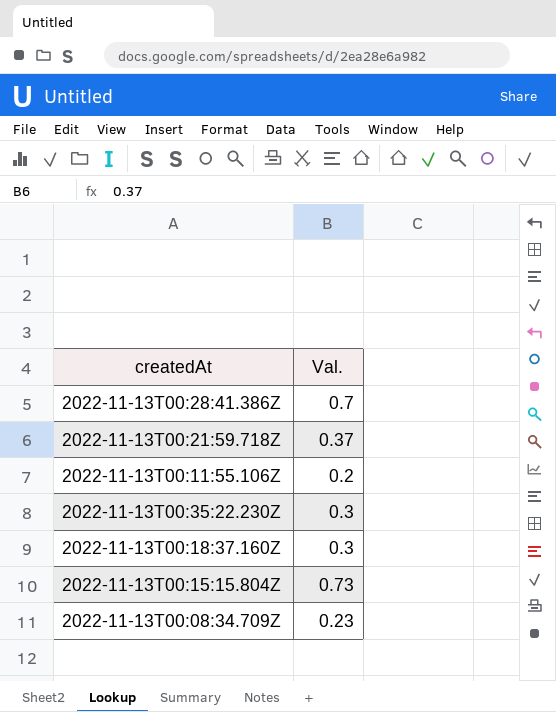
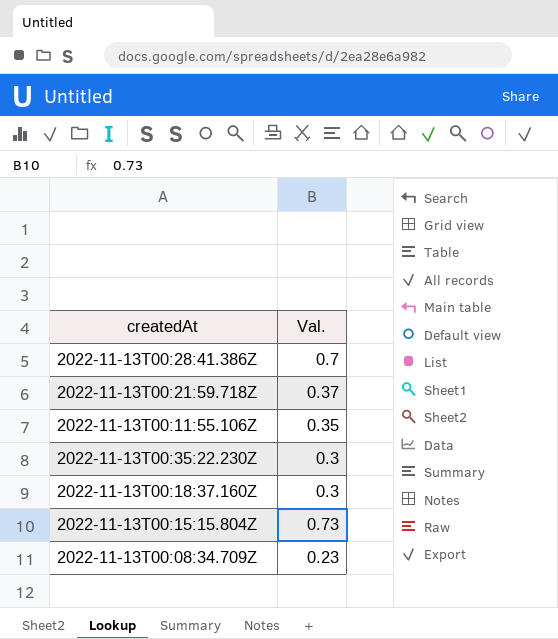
2022-11-13T00:11:55.106Z | Val.: 0.2 -> 0.35

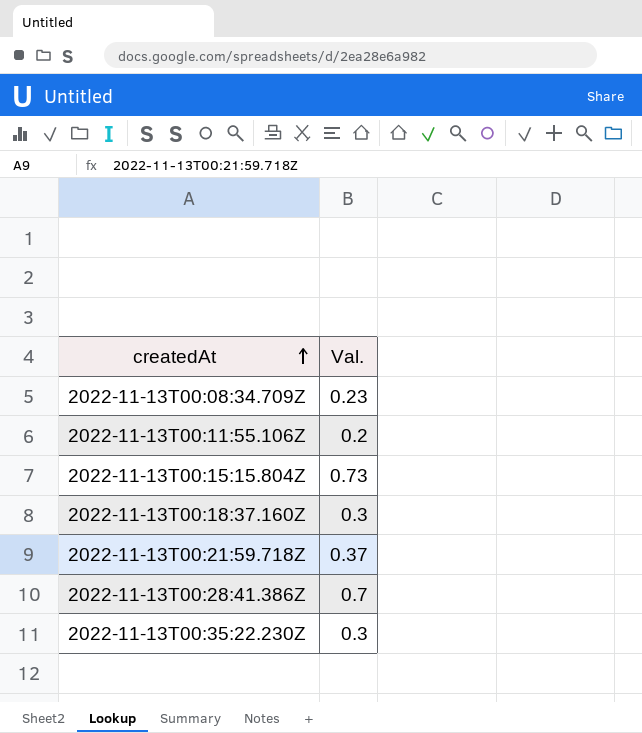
row order: none -> createdAt ascending
2022-11-13T00:11:55.106Z | Val.: 0.35 -> 0.2

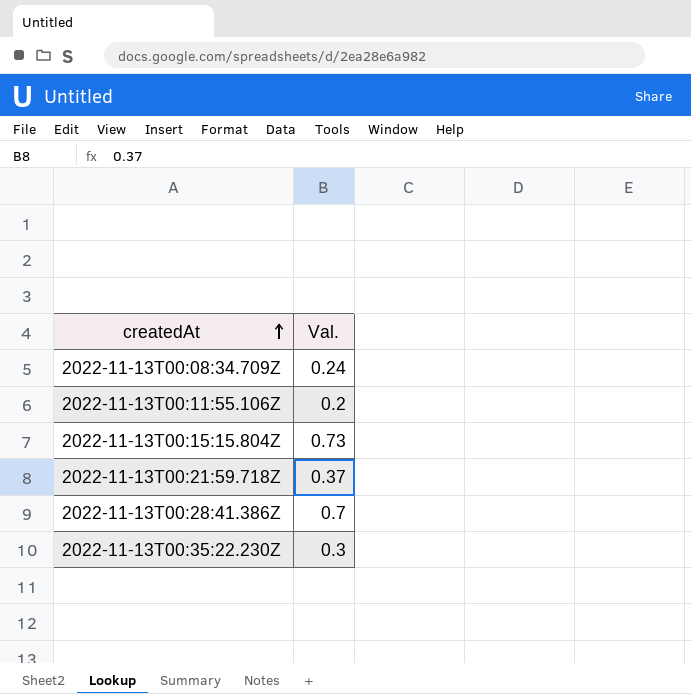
row 2022-11-13T00:18:37.160Z: 0.3 -> none
2022-11-13T00:08:34.709Z | Val.: 0.23 -> 0.24

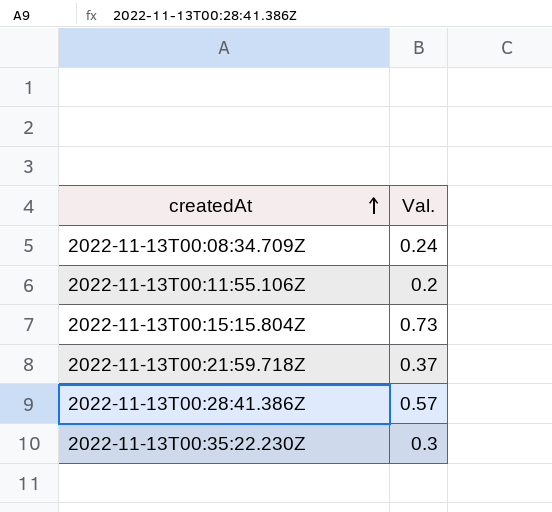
2022-11-13T00:28:41.386Z | Val.: 0.7 -> 0.57

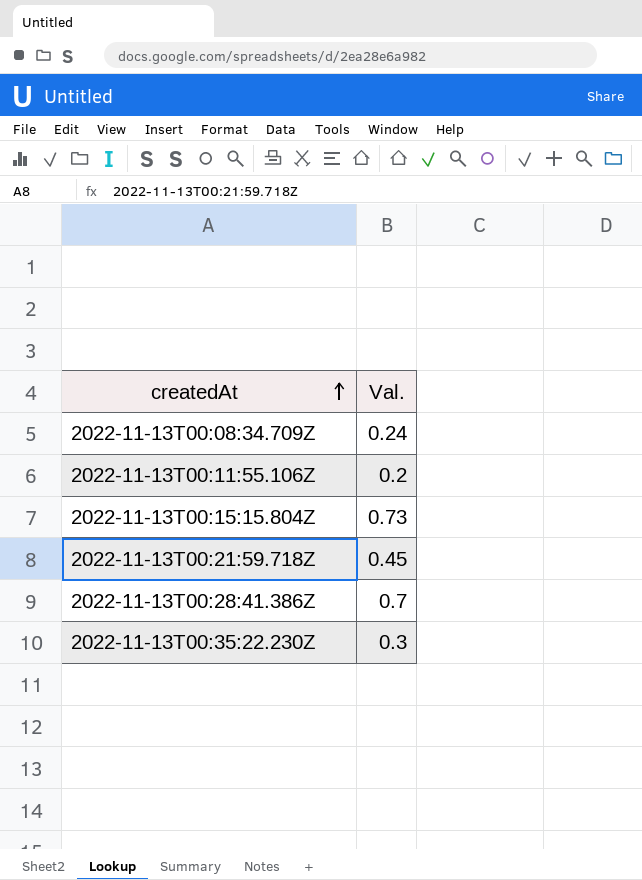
2022-11-13T00:21:59.718Z | Val.: 0.37 -> 0.45
2022-11-13T00:28:41.386Z | Val.: 0.57 -> 0.7

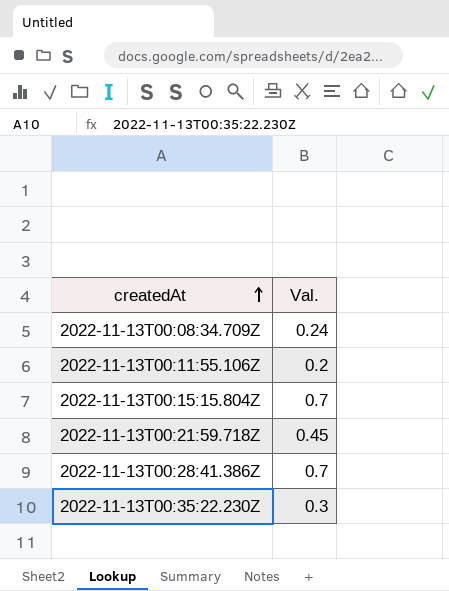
2022-11-13T00:15:15.804Z | Val.: 0.73 -> 0.7

